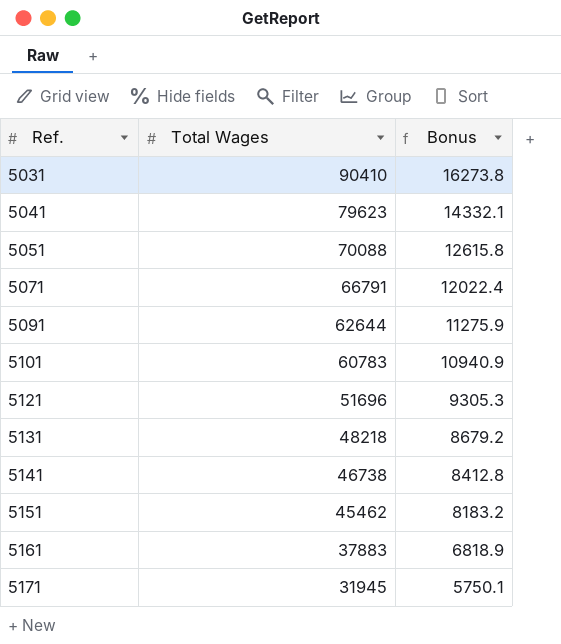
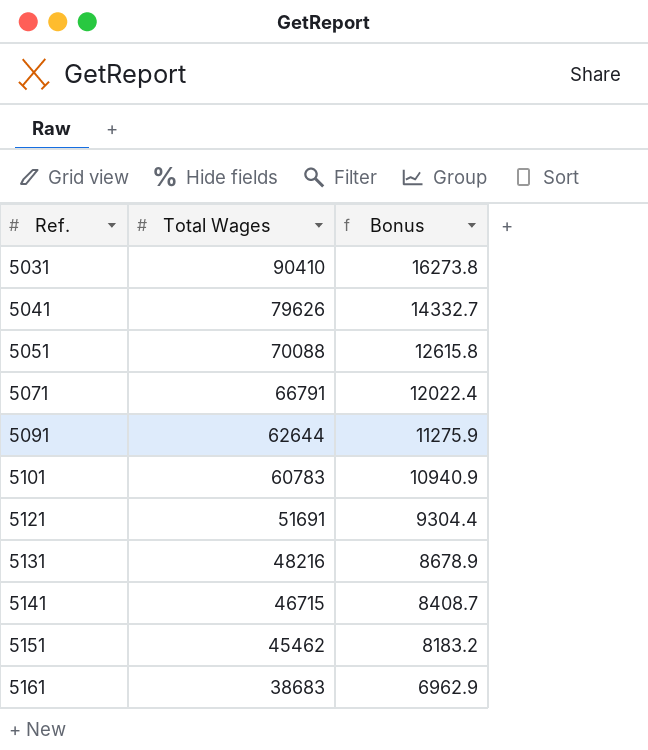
row 5171: 31945 | 5750.1 -> none
5041 | Total Wages: 79623 -> 79626
5041 | Bonus: 14332.1 -> 14332.7
5121 | Total Wages: 51696 -> 51691
5121 | Bonus: 9305.3 -> 9304.4
5131 | Total Wages: 48218 -> 48216
5131 | Bonus: 8679.2 -> 8678.9
5141 | Total Wages: 46738 -> 46715
5141 | Bonus: 8412.8 -> 8408.7
5161 | Total Wages: 37883 -> 38683
5161 | Bonus: 6818.9 -> 6962.9

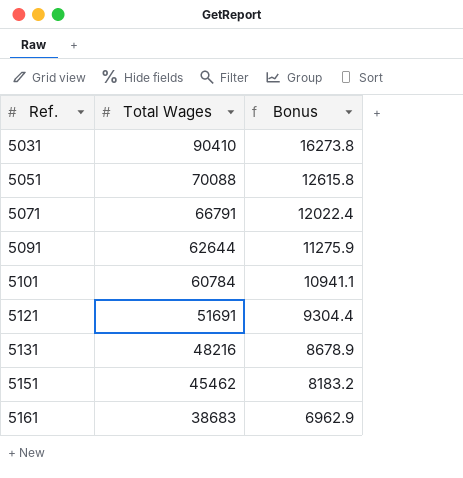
row 5041: 79626 | 14332.7 -> none
row 5141: 46715 | 8408.7 -> none
5101 | Total Wages: 60783 -> 60784
5101 | Bonus: 10940.9 -> 10941.1

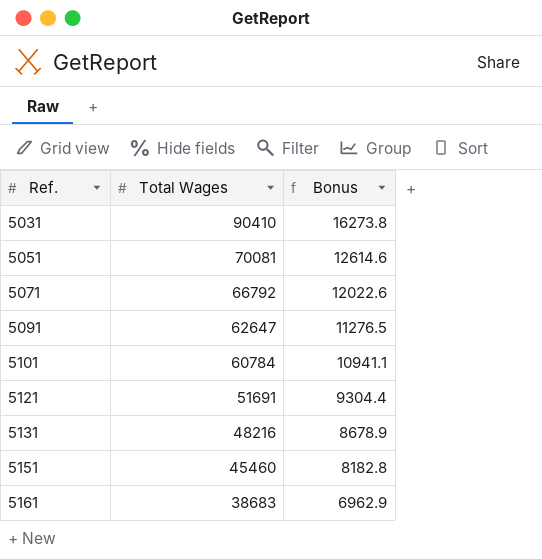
5051 | Total Wages: 70088 -> 70081
5051 | Bonus: 12615.8 -> 12614.6
5071 | Total Wages: 66791 -> 66792
5071 | Bonus: 12022.4 -> 12022.6
5091 | Total Wages: 62644 -> 62647
5091 | Bonus: 11275.9 -> 11276.5
5151 | Total Wages: 45462 -> 45460
5151 | Bonus: 8183.2 -> 8182.8

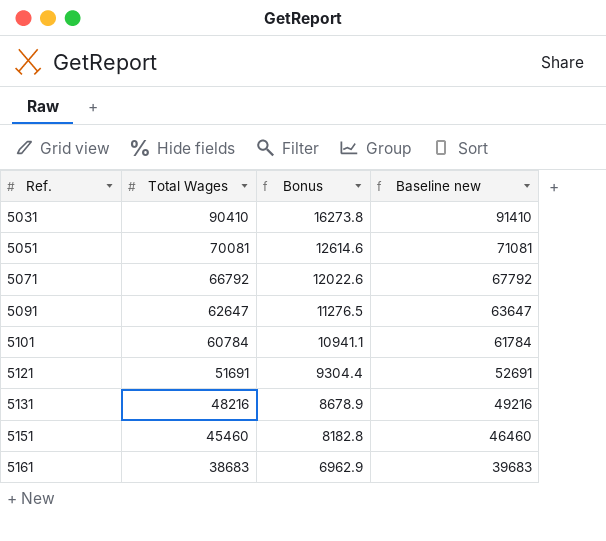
column Baseline new | formula: none -> [Total Wages] + 1000

